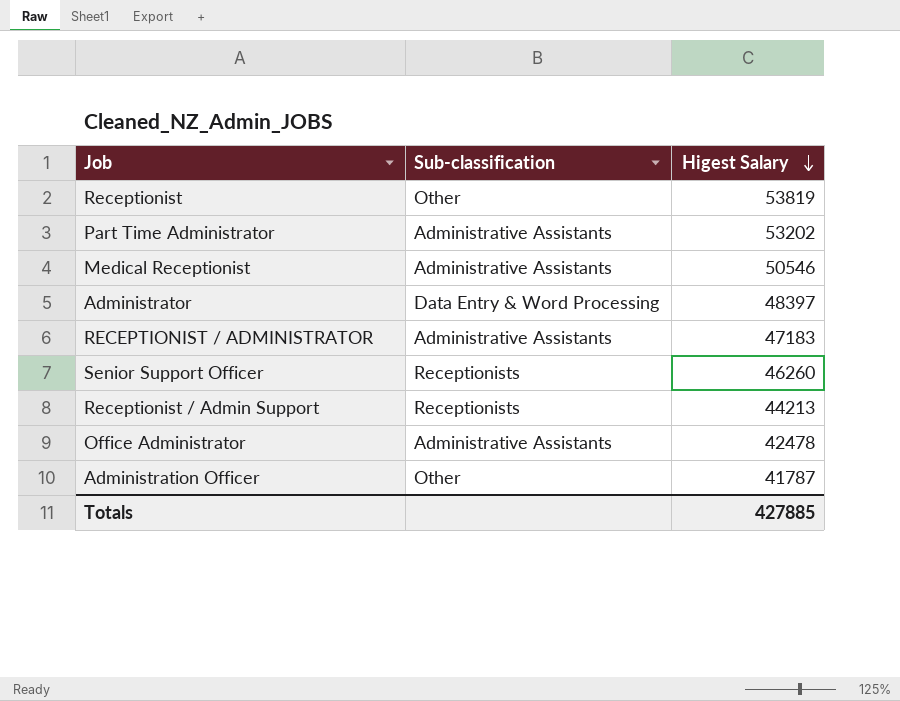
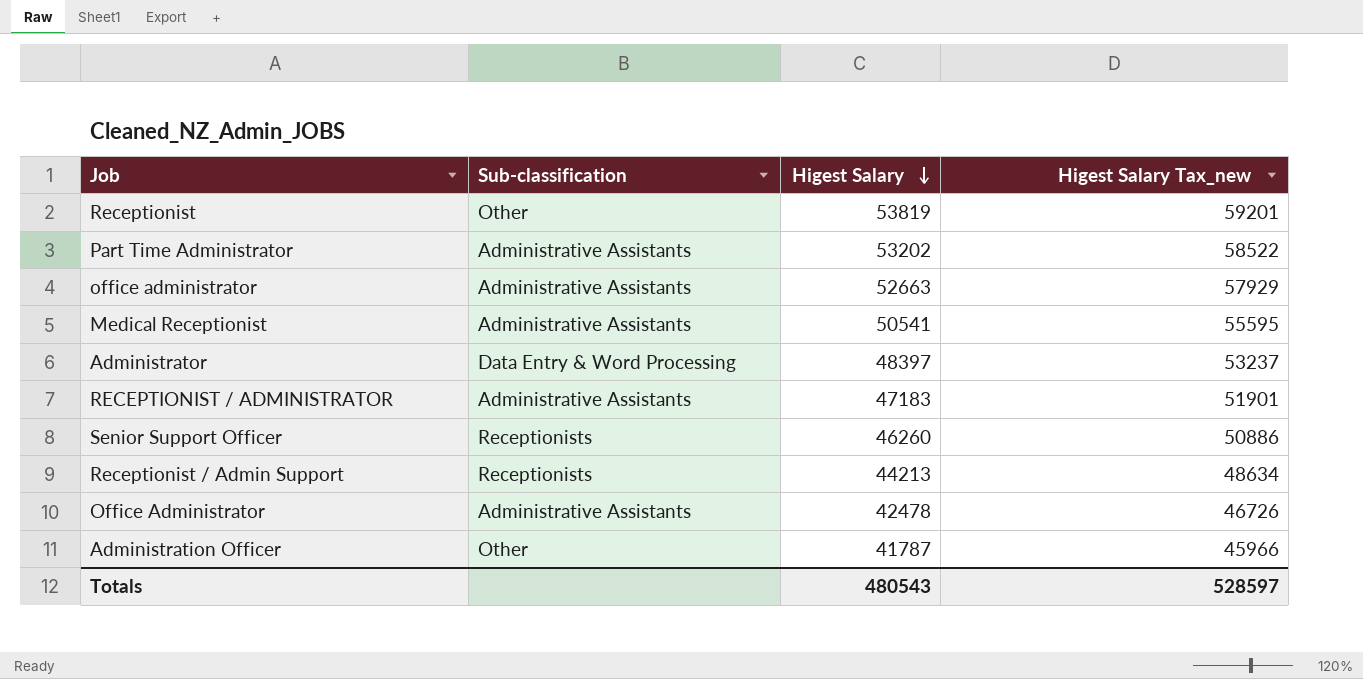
column Higest Salary Tax_new | formula: none -> [Higest Salary] * 1.1
row office administrator: none -> Administrative Assistants | 52663 | 57929
Medical Receptionist | Higest Salary: 50546 -> 50541
Totals | Higest Salary: 427885 -> 480543

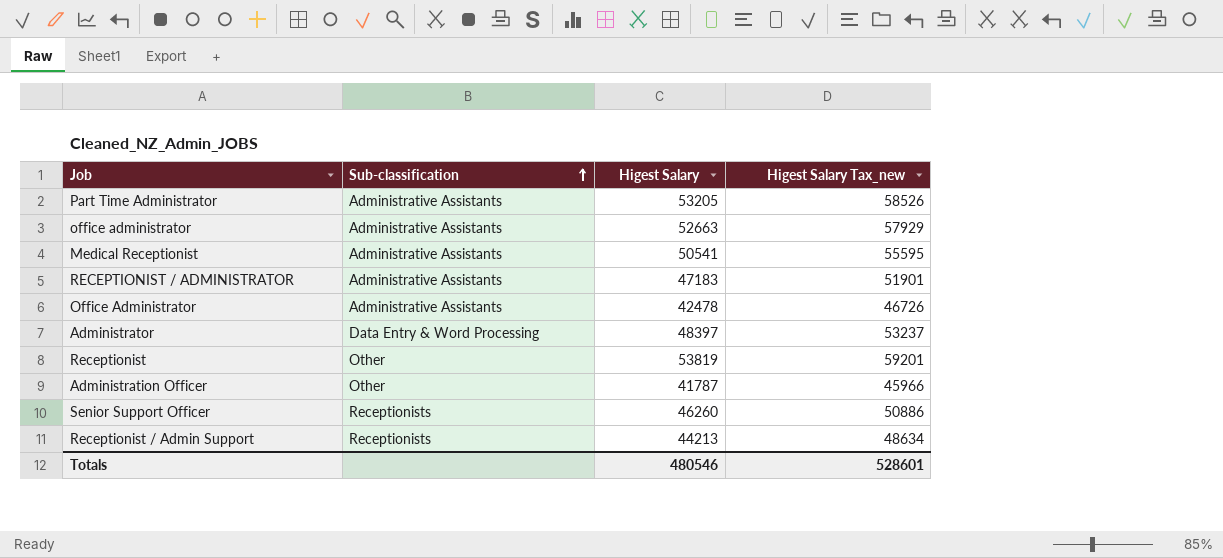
row order: Higest Salary descending -> Sub-classification ascending
Part Time Administrator | Higest Salary: 53202 -> 53205
Part Time Administrator | Higest Salary Tax_new: 58522 -> 58526
Totals | Higest Salary: 480543 -> 480546
Totals | Higest Salary Tax_new: 528597 -> 528601

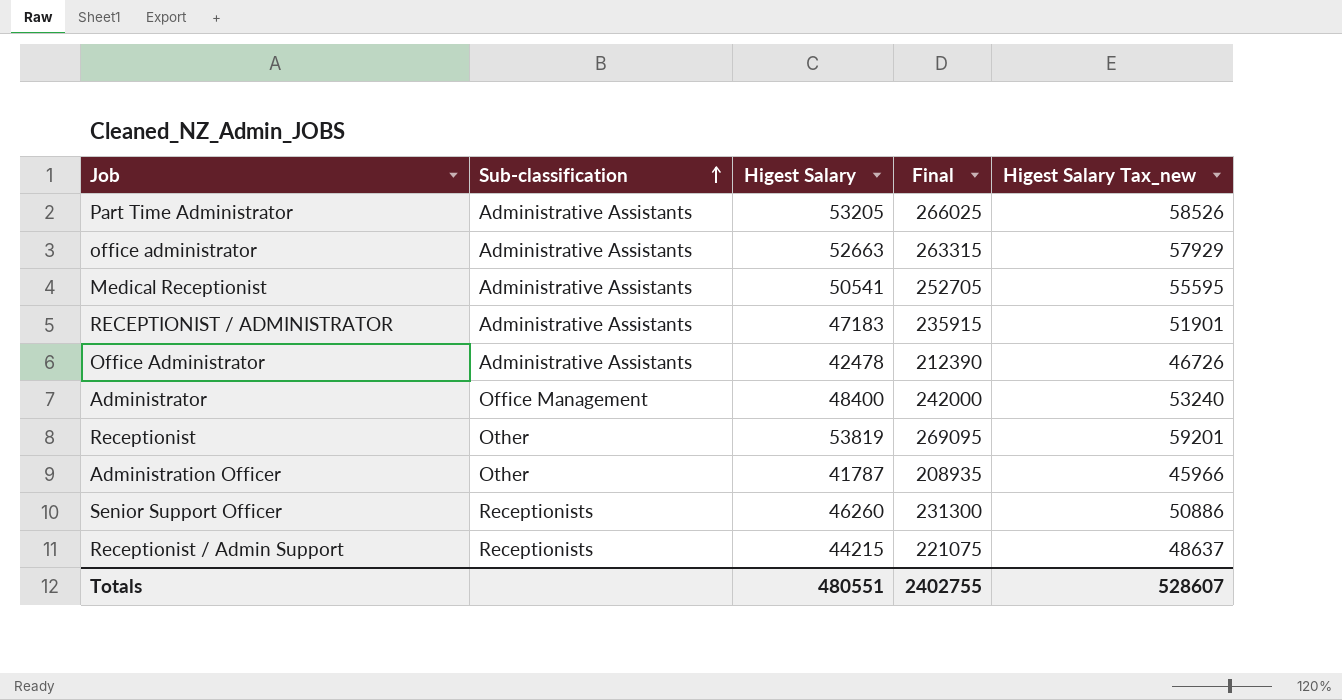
column Final | formula: none -> [Higest Salary] * 5
Administrator | Sub-classification: Data Entry & Word Processing -> Office Management
Administrator | Higest Salary: 48397 -> 48400
Administrator | Higest Salary Tax_new: 53237 -> 53240
Receptionist / Admin Support | Higest Salary: 44213 -> 44215
Receptionist / Admin Support | Higest Salary Tax_new: 48634 -> 48637
Totals | Higest Salary: 480546 -> 480551
Totals | Higest Salary Tax_new: 528601 -> 528607

